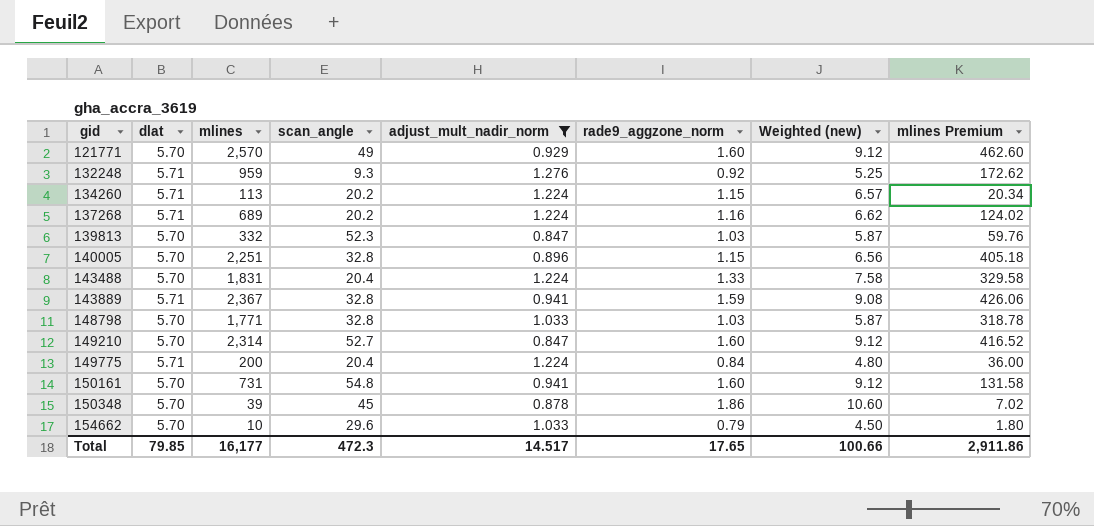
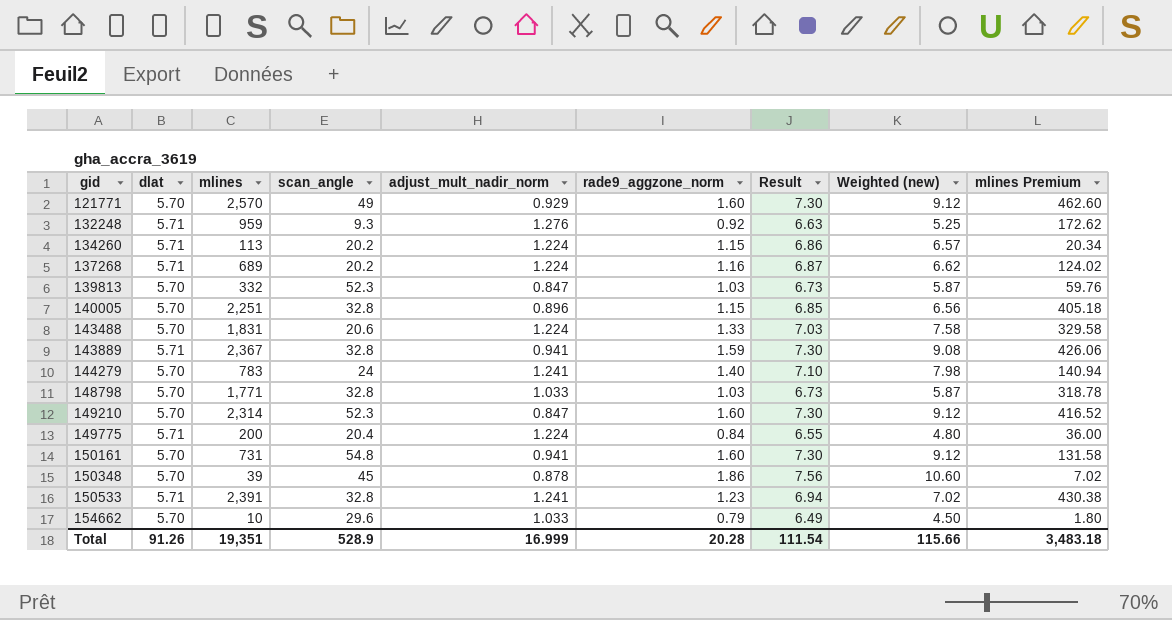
filter: adjust_mult_nadir_norm != 1.241 -> none
column Result | formula: none -> [dlat] + [rade9_aggzone_norm]
143488 | scan_angle: 20.4 -> 20.6
149210 | scan_angle: 52.7 -> 52.3
Total | dlat: 79.85 -> 91.26
Total | mlines: 16,177 -> 19,351
Total | scan_angle: 472.3 -> 528.9
Total | adjust_mult_nadir_norm: 14.517 -> 16.999
Total | rade9_aggzone_norm: 17.65 -> 20.28
Total | Weighted (new): 100.66 -> 115.66
Total | mlines Premium: 2,911.86 -> 3,483.18

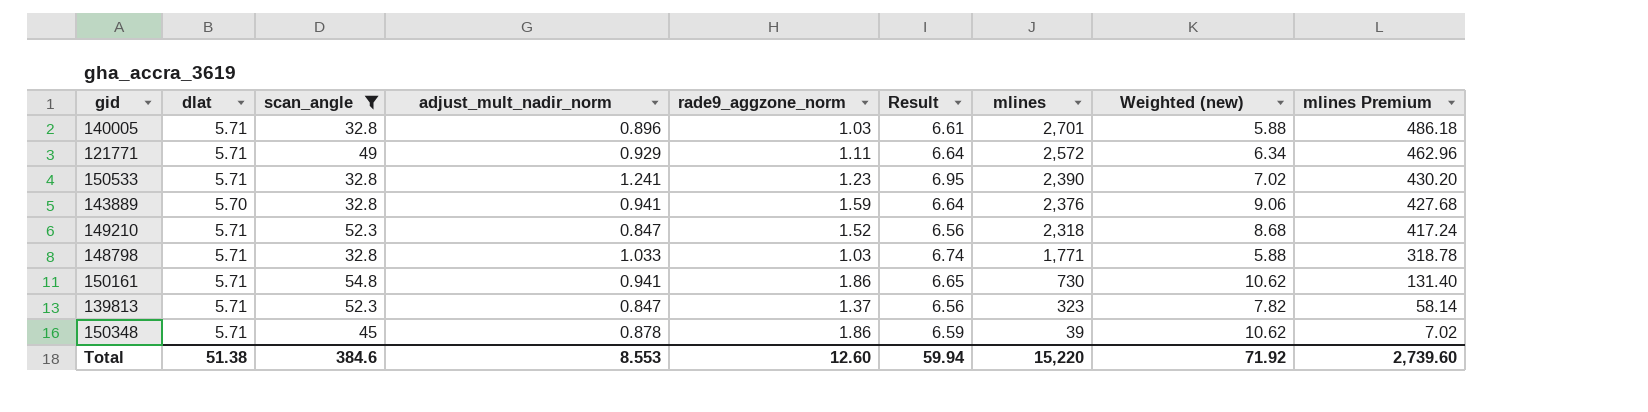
filter: none -> scan_angle >= 32.8
row order: gid ascending -> mlines descending
column Result | formula: [dlat] + [rade9_aggzone_norm] -> [dlat] + [adjust_mult_nadir_norm]
column mlines | position: 3 -> 7
140005 | dlat: 5.70 -> 5.71
140005 | rade9_aggzone_norm: 1.15 -> 1.03
140005 | mlines: 2,251 -> 2,701
140005 | Weighted (new): 6.56 -> 5.88
140005 | mlines Premium: 405.18 -> 486.18
121771 | dlat: 5.70 -> 5.71
121771 | rade9_aggzone_norm: 1.60 -> 1.11
121771 | mlines: 2,570 -> 2,572
121771 | Weighted (new): 9.12 -> 6.34
121771 | mlines Premium: 462.60 -> 462.96
150533 | mlines: 2,391 -> 2,390
150533 | mlines Premium: 430.38 -> 430.20
143889 | dlat: 5.71 -> 5.70
143889 | mlines: 2,367 -> 2,376
143889 | Weighted (new): 9.08 -> 9.06
143889 | mlines Premium: 426.06 -> 427.68
149210 | dlat: 5.70 -> 5.71
149210 | rade9_aggzone_norm: 1.60 -> 1.52
149210 | mlines: 2,314 -> 2,318
149210 | Weighted (new): 9.12 -> 8.68
149210 | mlines Premium: 416.52 -> 417.24
148798 | dlat: 5.70 -> 5.71
148798 | Weighted (new): 5.87 -> 5.88
150161 | dlat: 5.70 -> 5.71
150161 | rade9_aggzone_norm: 1.60 -> 1.86
150161 | mlines: 731 -> 730
150161 | Weighted (new): 9.12 -> 10.62
150161 | mlines Premium: 131.58 -> 131.40
139813 | dlat: 5.70 -> 5.71
139813 | rade9_aggzone_norm: 1.03 -> 1.37
139813 | mlines: 332 -> 323
139813 | Weighted (new): 5.87 -> 7.82
139813 | mlines Premium: 59.76 -> 58.14
150348 | dlat: 5.70 -> 5.71
150348 | Weighted (new): 10.60 -> 10.62
Total | dlat: 91.26 -> 51.38
Total | scan_angle: 528.9 -> 384.6
Total | adjust_mult_nadir_norm: 16.999 -> 8.553
Total | rade9_aggzone_norm: 20.28 -> 12.60
Total | Result: 111.54 -> 59.94
Total | mlines: 19,351 -> 15,220
Total | Weighted (new): 115.66 -> 71.92
Total | mlines Premium: 3,483.18 -> 2,739.60

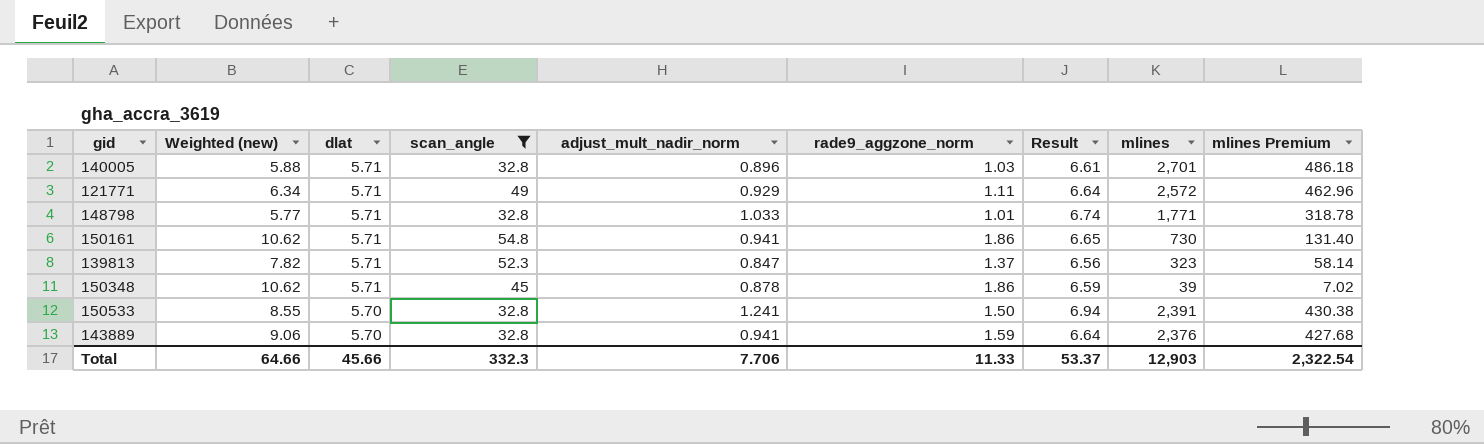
row order: mlines descending -> dlat descending
column Weighted (new) | position: 8 -> 2
row 149210: 5.71 | 52.3 | 0.847 | 1.52 | 6.56 | 2,318 | 8.68 | 417.24 -> none
148798 | Weighted (new): 5.88 -> 5.77
148798 | rade9_aggzone_norm: 1.03 -> 1.01
150533 | Weighted (new): 7.02 -> 8.55
150533 | dlat: 5.71 -> 5.70
150533 | rade9_aggzone_norm: 1.23 -> 1.50
150533 | Result: 6.95 -> 6.94
150533 | mlines: 2,390 -> 2,391
150533 | mlines Premium: 430.20 -> 430.38
Total | Weighted (new): 71.92 -> 64.66
Total | dlat: 51.38 -> 45.66
Total | scan_angle: 384.6 -> 332.3
Total | adjust_mult_nadir_norm: 8.553 -> 7.706
Total | rade9_aggzone_norm: 12.60 -> 11.33
Total | Result: 59.94 -> 53.37
Total | mlines: 15,220 -> 12,903
Total | mlines Premium: 2,739.60 -> 2,322.54

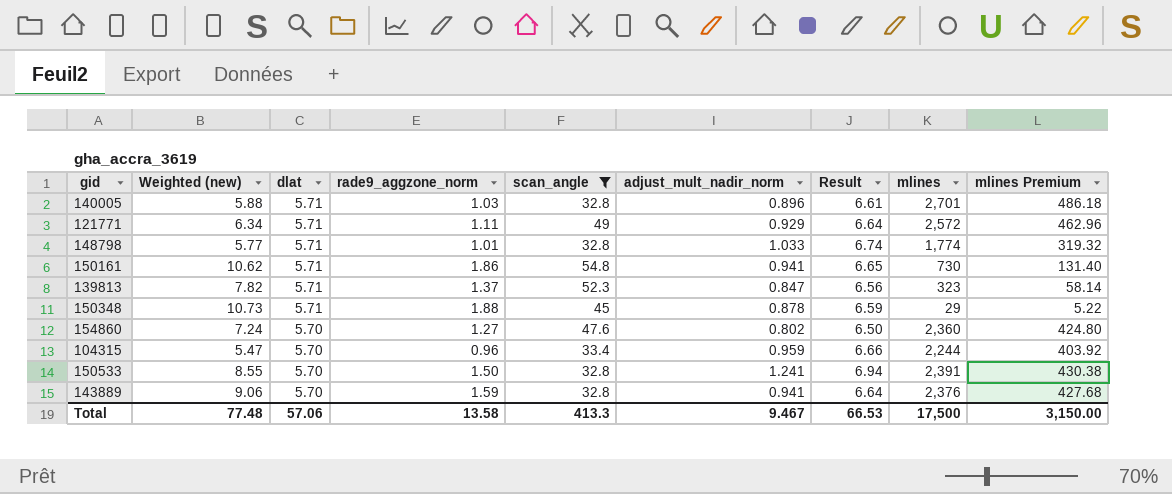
column rade9_aggzone_norm | position: 6 -> 4
148798 | mlines: 1,771 -> 1,774
148798 | mlines Premium: 318.78 -> 319.32
150348 | Weighted (new): 10.62 -> 10.73
150348 | rade9_aggzone_norm: 1.86 -> 1.88
150348 | mlines: 39 -> 29
150348 | mlines Premium: 7.02 -> 5.22
row 154860: none -> 7.24 | 5.70 | 1.27 | 47.6 | 0.802 | 6.50 | 2,360 | 424.80
row 104315: none -> 5.47 | 5.70 | 0.96 | 33.4 | 0.959 | 6.66 | 2,244 | 403.92
Total | Weighted (new): 64.66 -> 77.48
Total | dlat: 45.66 -> 57.06
Total | rade9_aggzone_norm: 11.33 -> 13.58
Total | scan_angle: 332.3 -> 413.3
Total | adjust_mult_nadir_norm: 7.706 -> 9.467
Total | Result: 53.37 -> 66.53
Total | mlines: 12,903 -> 17,500
Total | mlines Premium: 2,322.54 -> 3,150.00

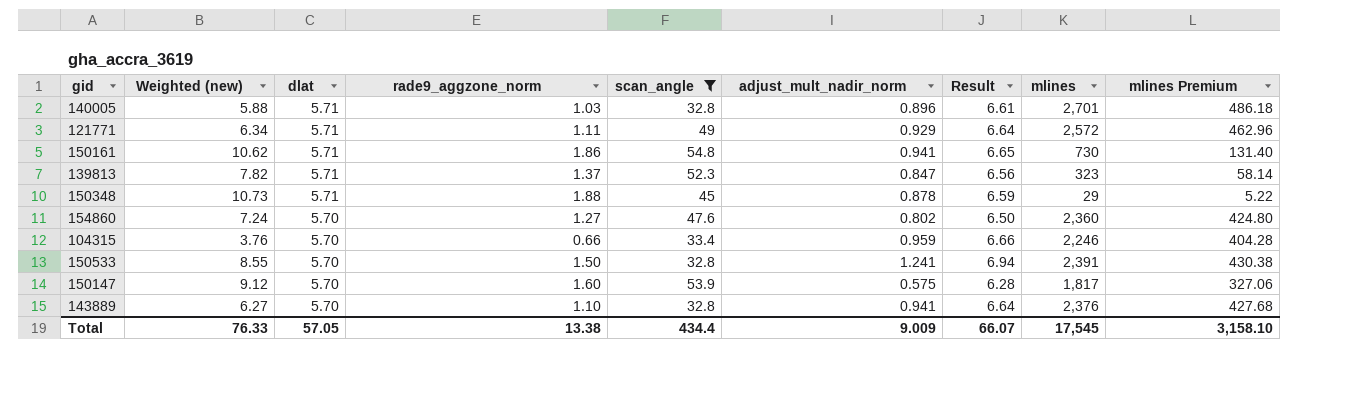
row 148798: 5.77 | 5.71 | 1.01 | 32.8 | 1.033 | 6.74 | 1,774 | 319.32 -> none
104315 | Weighted (new): 5.47 -> 3.76
104315 | rade9_aggzone_norm: 0.96 -> 0.66
104315 | mlines: 2,244 -> 2,246
104315 | mlines Premium: 403.92 -> 404.28
row 150147: none -> 9.12 | 5.70 | 1.60 | 53.9 | 0.575 | 6.28 | 1,817 | 327.06
143889 | Weighted (new): 9.06 -> 6.27
143889 | rade9_aggzone_norm: 1.59 -> 1.10
Total | Weighted (new): 77.48 -> 76.33
Total | dlat: 57.06 -> 57.05
Total | rade9_aggzone_norm: 13.58 -> 13.38
Total | scan_angle: 413.3 -> 434.4
Total | adjust_mult_nadir_norm: 9.467 -> 9.009
Total | Result: 66.53 -> 66.07
Total | mlines: 17,500 -> 17,545
Total | mlines Premium: 3,150.00 -> 3,158.10

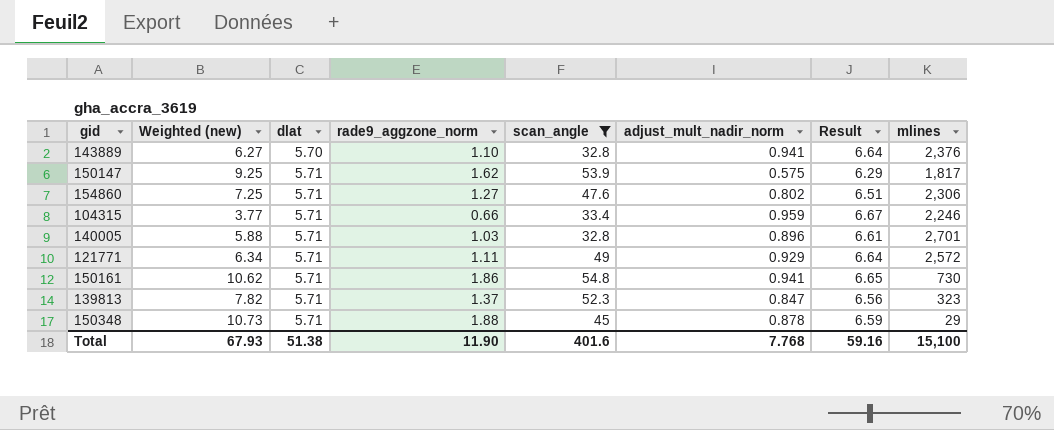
row order: dlat descending -> dlat ascending
column mlines Premium | formula: [mlines] * 0.18 -> none
row 150533: 8.55 | 5.70 | 1.50 | 32.8 | 1.241 | 6.94 | 2,391 | 430.38 -> none
150147 | Weighted (new): 9.12 -> 9.25
150147 | dlat: 5.70 -> 5.71
150147 | rade9_aggzone_norm: 1.60 -> 1.62
150147 | Result: 6.28 -> 6.29
154860 | Weighted (new): 7.24 -> 7.25
154860 | dlat: 5.70 -> 5.71
154860 | Result: 6.50 -> 6.51
154860 | mlines: 2,360 -> 2,306
104315 | Weighted (new): 3.76 -> 3.77
104315 | dlat: 5.70 -> 5.71
104315 | Result: 6.66 -> 6.67
Total | Weighted (new): 76.33 -> 67.93
Total | dlat: 57.05 -> 51.38
Total | rade9_aggzone_norm: 13.38 -> 11.90
Total | scan_angle: 434.4 -> 401.6
Total | adjust_mult_nadir_norm: 9.009 -> 7.768
Total | Result: 66.07 -> 59.16
Total | mlines: 17,545 -> 15,100

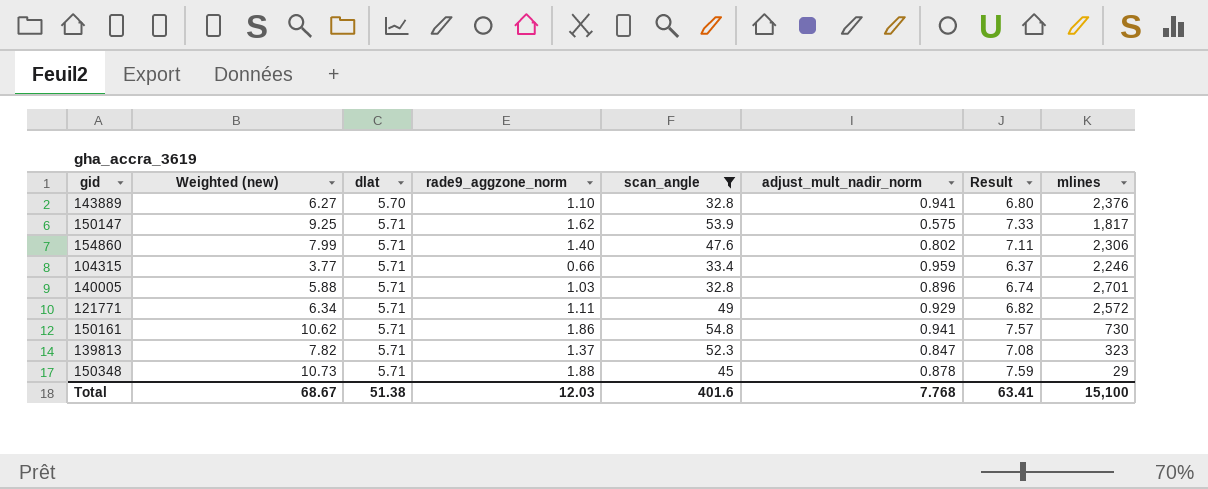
column Result | formula: [dlat] + [adjust_mult_nadir_norm] -> [dlat] + [rade9_aggzone_norm]
154860 | Weighted (new): 7.25 -> 7.99
154860 | rade9_aggzone_norm: 1.27 -> 1.40
Total | Weighted (new): 67.93 -> 68.67
Total | rade9_aggzone_norm: 11.90 -> 12.03
Total | Result: 59.16 -> 63.41

